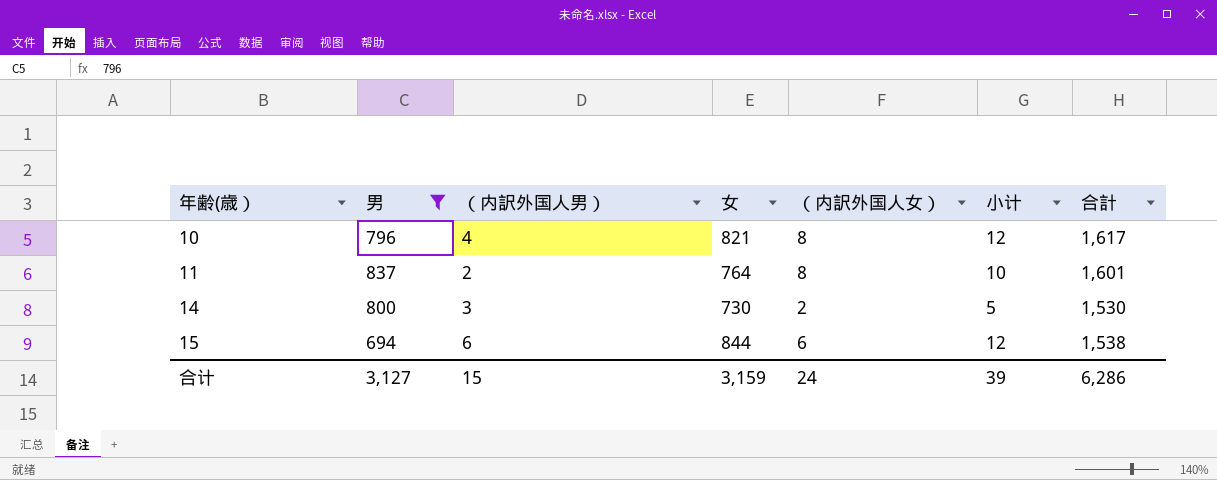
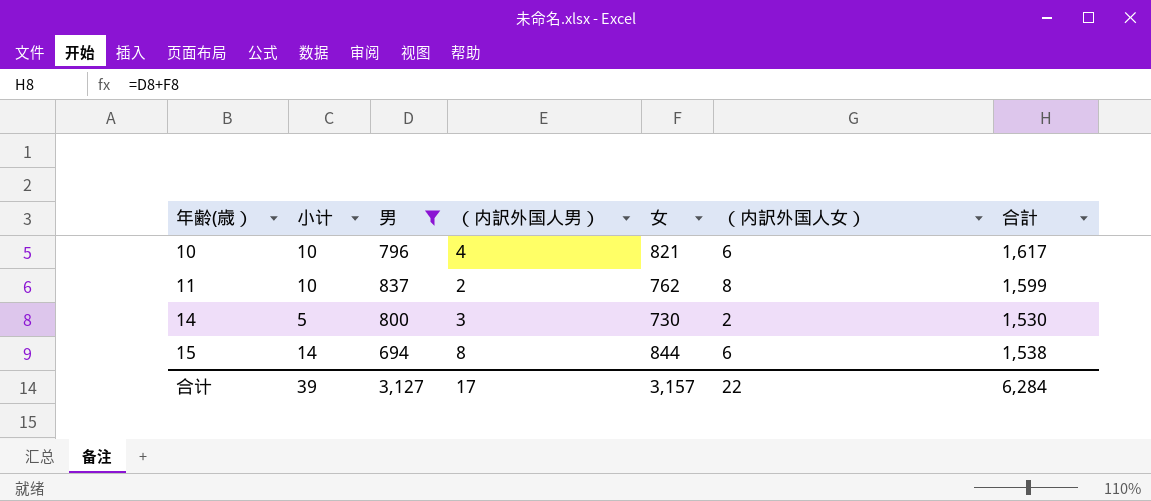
column 小计 | position: 6 -> 2
10 | 小计: 12 -> 10
10 | （内訳外国人女）: 8 -> 6
11 | 女: 764 -> 762
11 | 合計: 1,601 -> 1,599
15 | 小计: 12 -> 14
15 | （内訳外国人男）: 6 -> 8
合计 | （内訳外国人男）: 15 -> 17
合计 | 女: 3,159 -> 3,157
合计 | （内訳外国人女）: 24 -> 22
合计 | 合計: 6,286 -> 6,284

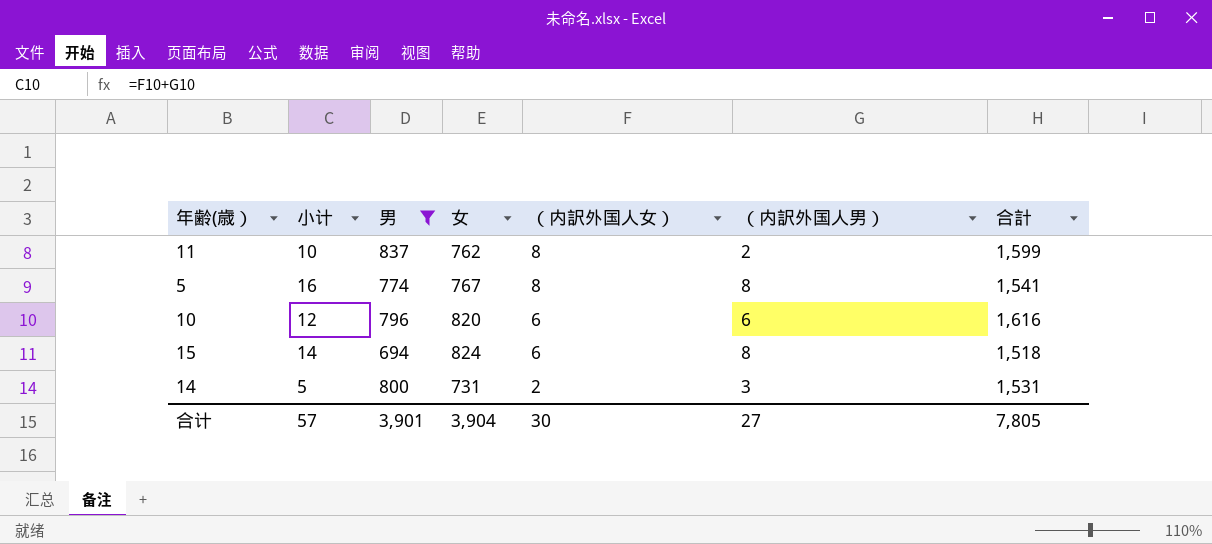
row order: 年齢(歳） ascending -> （内訳外国人女） descending
column （内訳外国人男） | position: 4 -> 6
row 5: none -> 16 | 774 | 767 | 8 | 8 | 1,541
10 | 小计: 10 -> 12
10 | 女: 821 -> 820
10 | （内訳外国人男）: 4 -> 6
10 | 合計: 1,617 -> 1,616
15 | 女: 844 -> 824
15 | 合計: 1,538 -> 1,518
14 | 女: 730 -> 731
14 | 合計: 1,530 -> 1,531
合计 | 小计: 39 -> 57
合计 | 男: 3,127 -> 3,901
合计 | 女: 3,157 -> 3,904
合计 | （内訳外国人女）: 22 -> 30
合计 | （内訳外国人男）: 17 -> 27
合计 | 合計: 6,284 -> 7,805

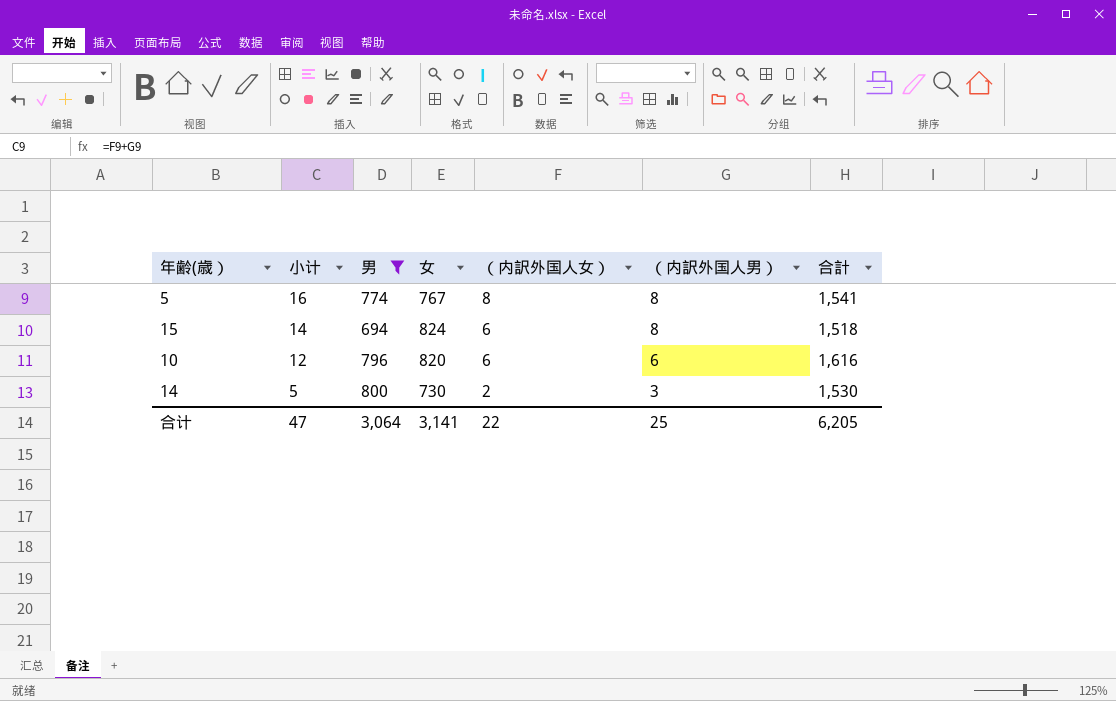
row order: （内訳外国人女） descending -> 小计 descending
row 11: 10 | 837 | 762 | 8 | 2 | 1,599 -> none
14 | 女: 731 -> 730
14 | 合計: 1,531 -> 1,530
合计 | 小计: 57 -> 47
合计 | 男: 3,901 -> 3,064
合计 | 女: 3,904 -> 3,141
合计 | （内訳外国人女）: 30 -> 22
合计 | （内訳外国人男）: 27 -> 25
合计 | 合計: 7,805 -> 6,205

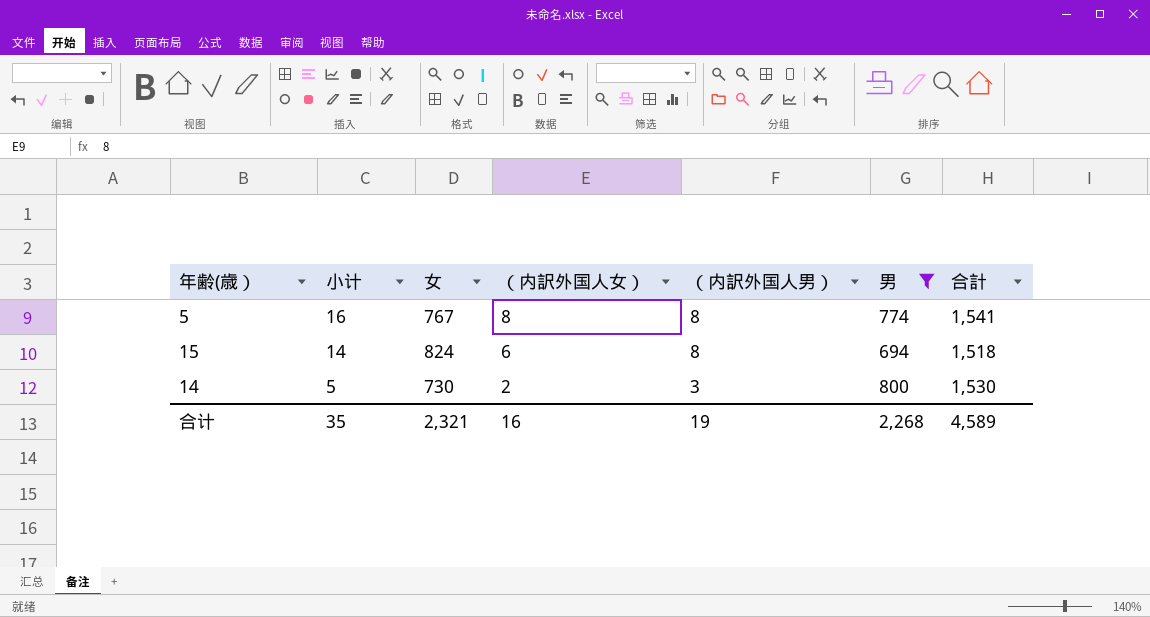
column 男 | position: 3 -> 6
row 10: 12 | 796 | 820 | 6 | 6 | 1,616 -> none
合计 | 小计: 47 -> 35
合计 | 女: 3,141 -> 2,321
合计 | （内訳外国人女）: 22 -> 16
合计 | （内訳外国人男）: 25 -> 19
合计 | 男: 3,064 -> 2,268
合计 | 合計: 6,205 -> 4,589

